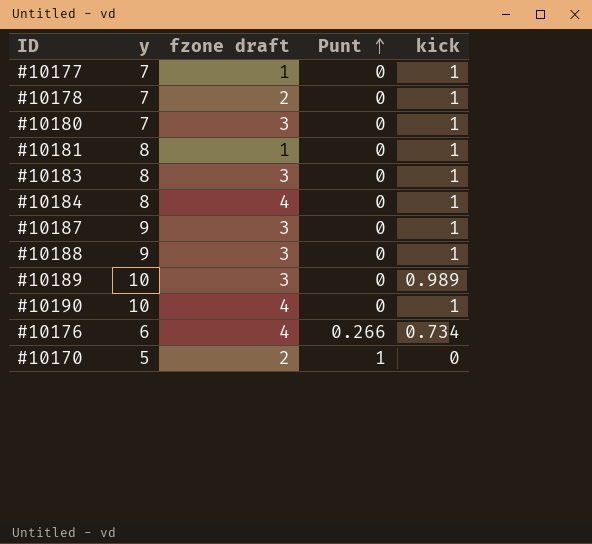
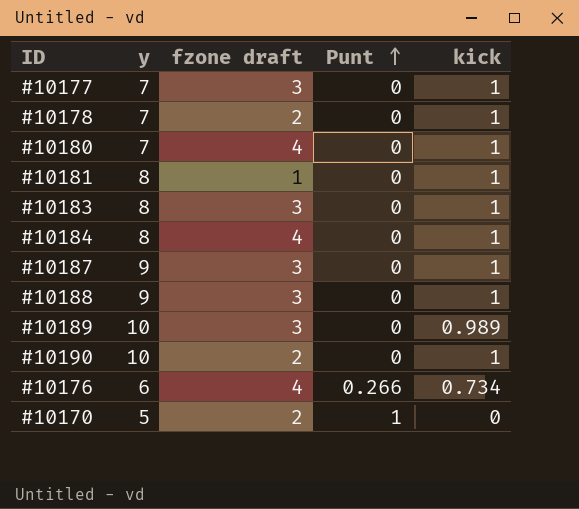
#10177 | fzone draft: 1 -> 3
#10180 | fzone draft: 3 -> 4
#10190 | fzone draft: 4 -> 2

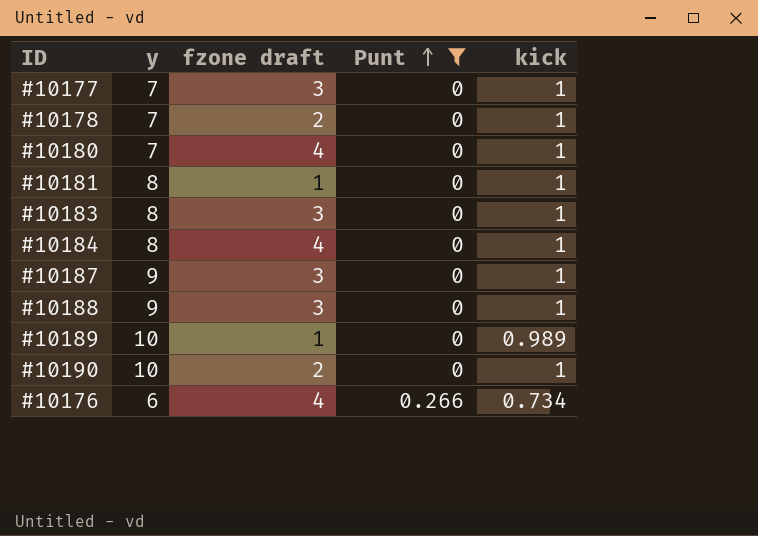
filter: none -> Punt != 1
#10189 | fzone draft: 3 -> 1

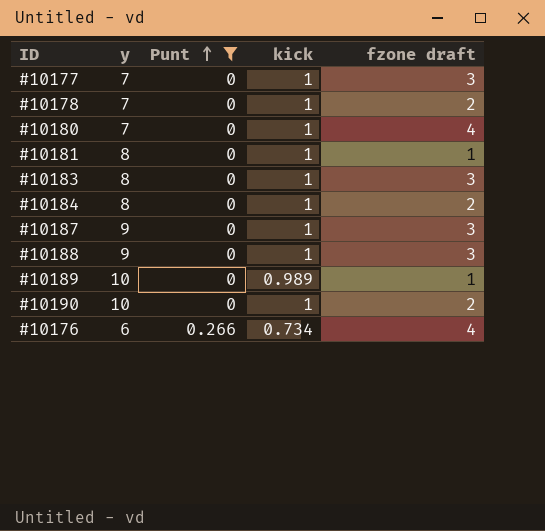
column fzone draft | position: 3 -> 5
#10184 | fzone draft: 4 -> 2

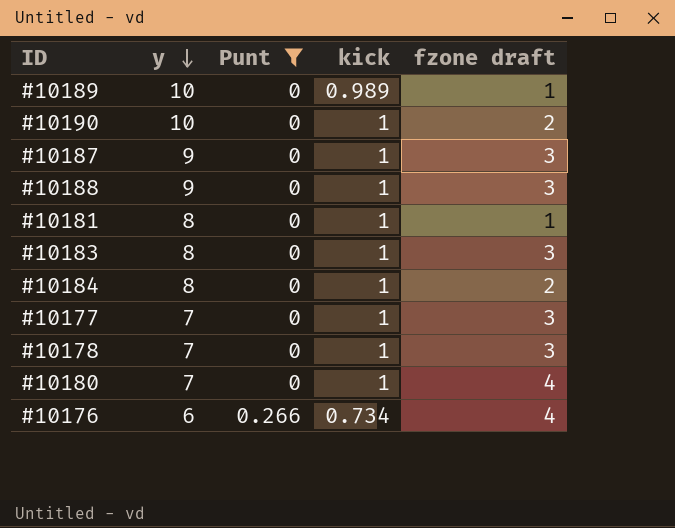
row order: Punt ascending -> y descending
#10178 | fzone draft: 2 -> 3

